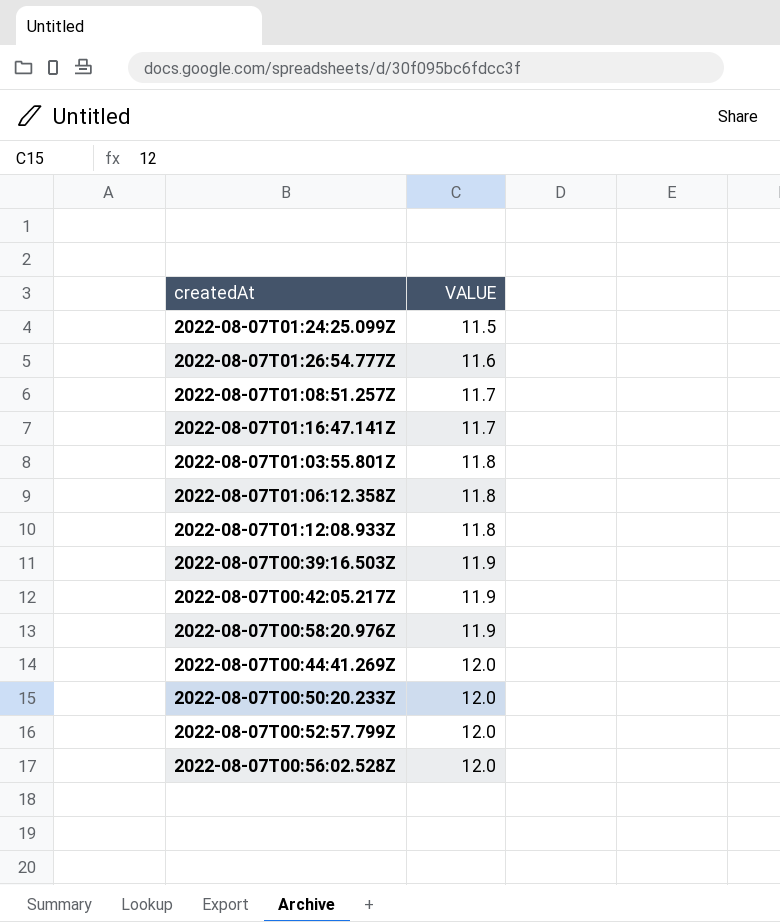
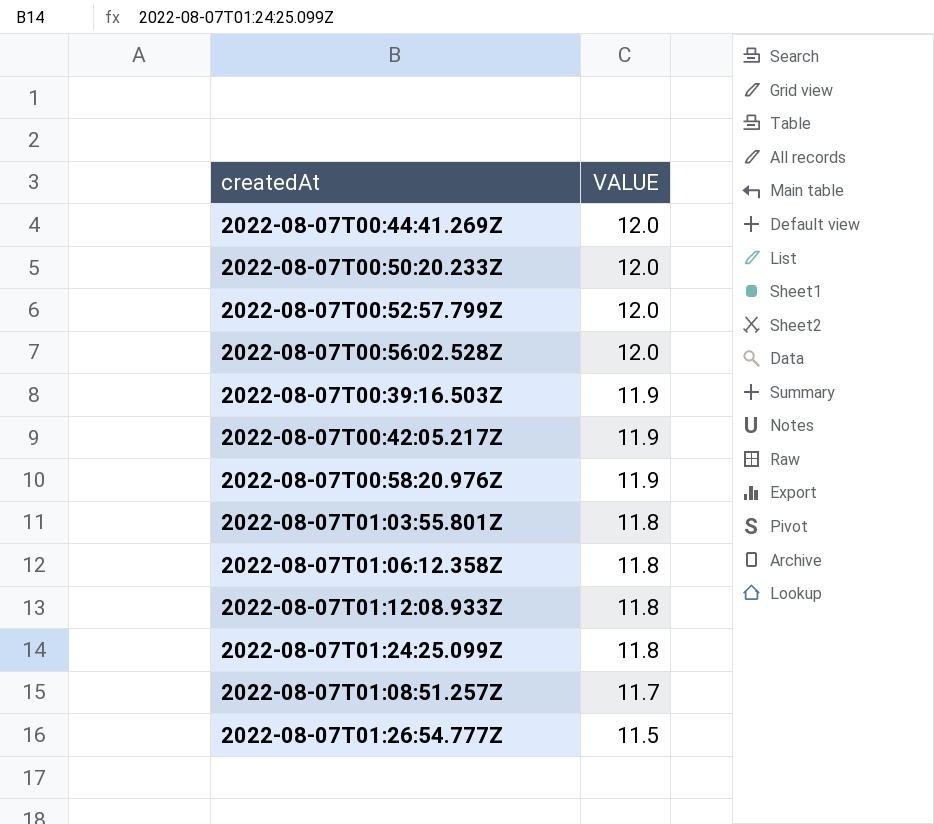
row order: VALUE ascending -> VALUE descending
row 2022-08-07T01:16:47.141Z: 11.7 -> none
2022-08-07T01:24:25.099Z | VALUE: 11.5 -> 11.8
2022-08-07T01:26:54.777Z | VALUE: 11.6 -> 11.5

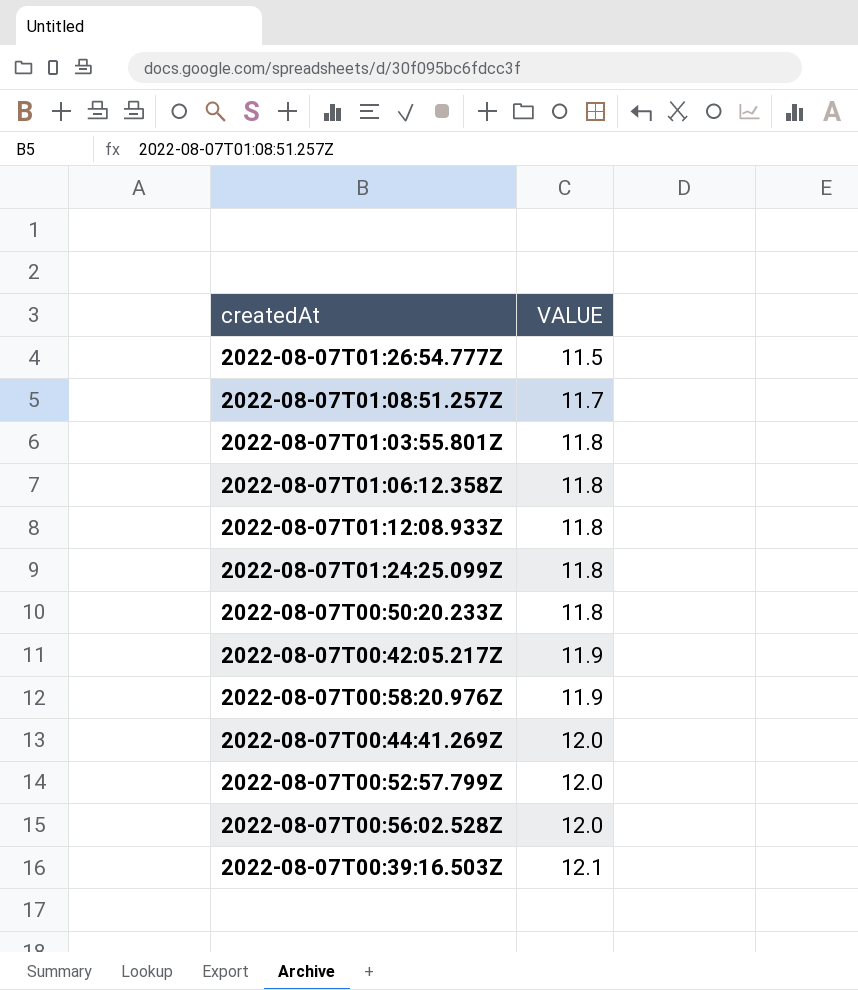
row order: VALUE descending -> VALUE ascending
2022-08-07T00:50:20.233Z | VALUE: 12.0 -> 11.8
2022-08-07T00:39:16.503Z | VALUE: 11.9 -> 12.1

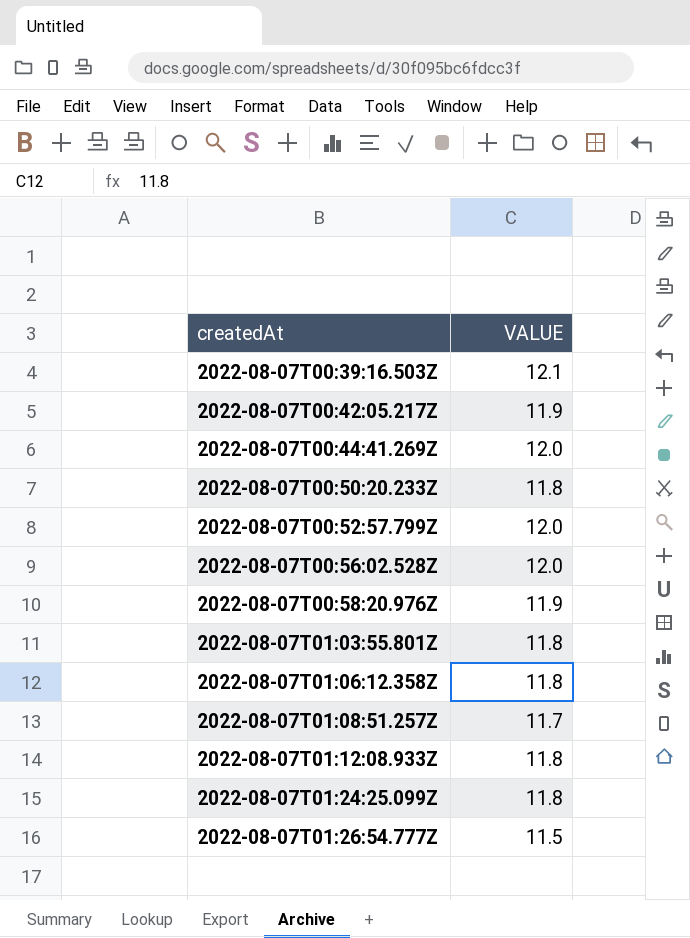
row order: VALUE ascending -> createdAt ascending

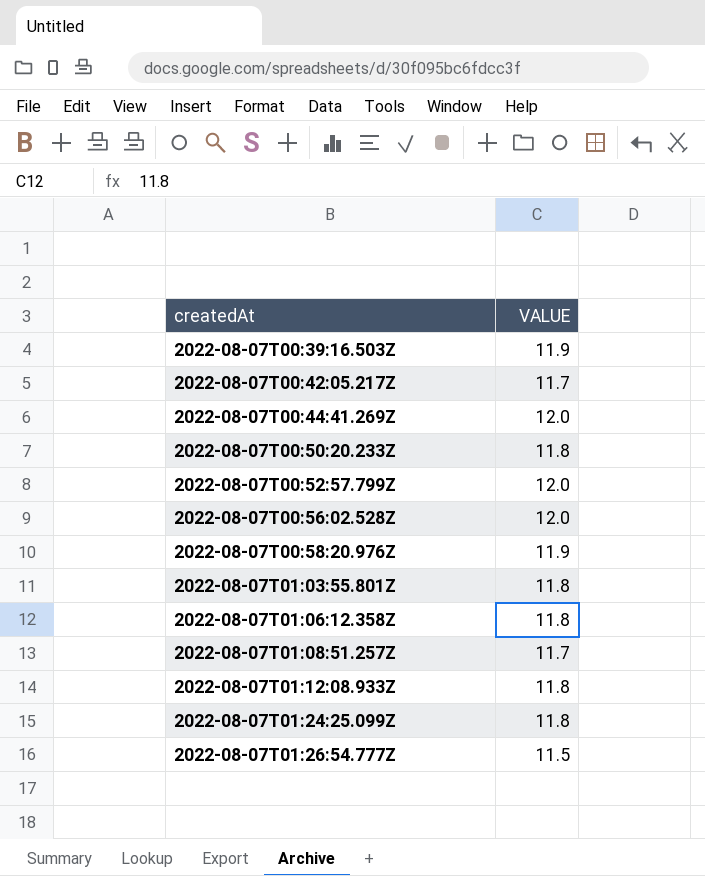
2022-08-07T00:39:16.503Z | VALUE: 12.1 -> 11.9
2022-08-07T00:42:05.217Z | VALUE: 11.9 -> 11.7

